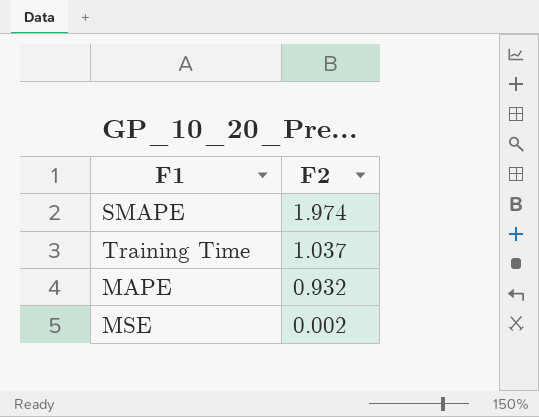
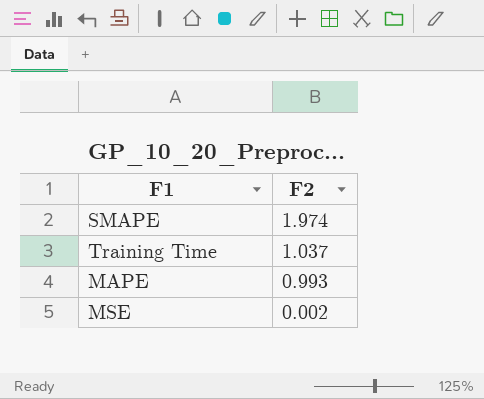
MAPE | F2: 0.932 -> 0.993

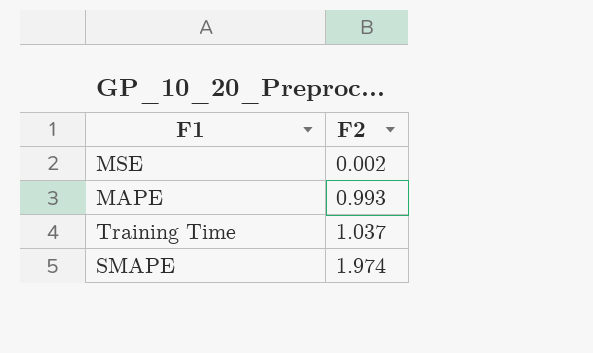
row order: F2 descending -> F2 ascending

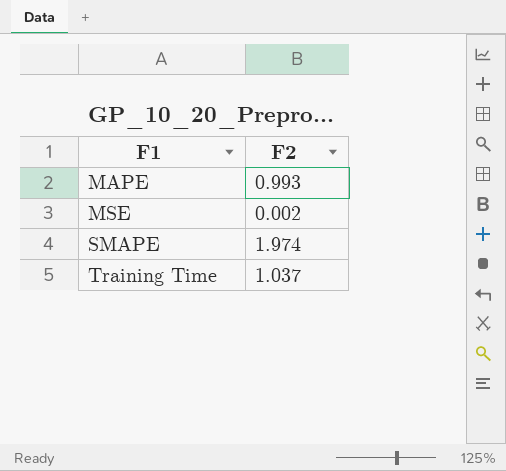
row order: F2 ascending -> F1 ascending

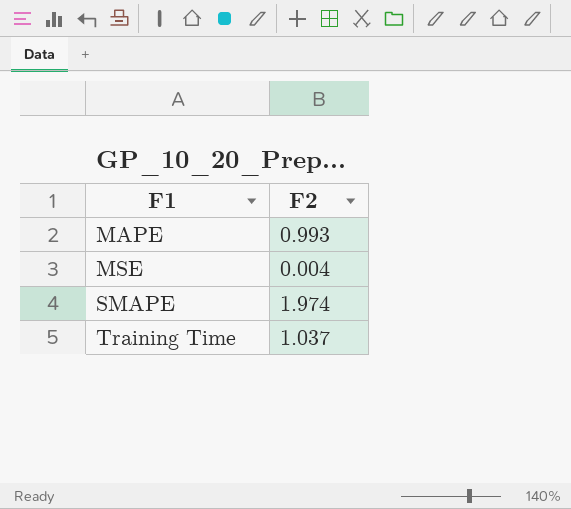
MSE | F2: 0.002 -> 0.004

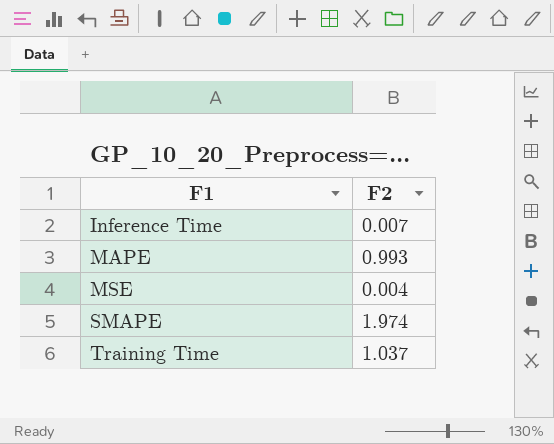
row Inference Time: none -> 0.007

